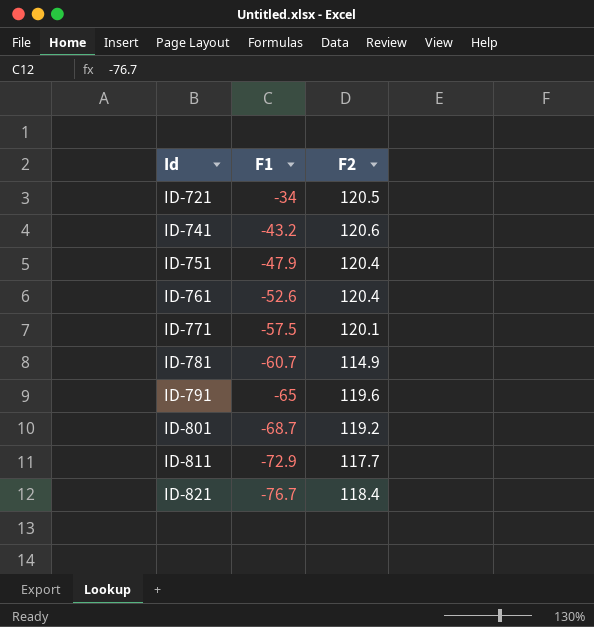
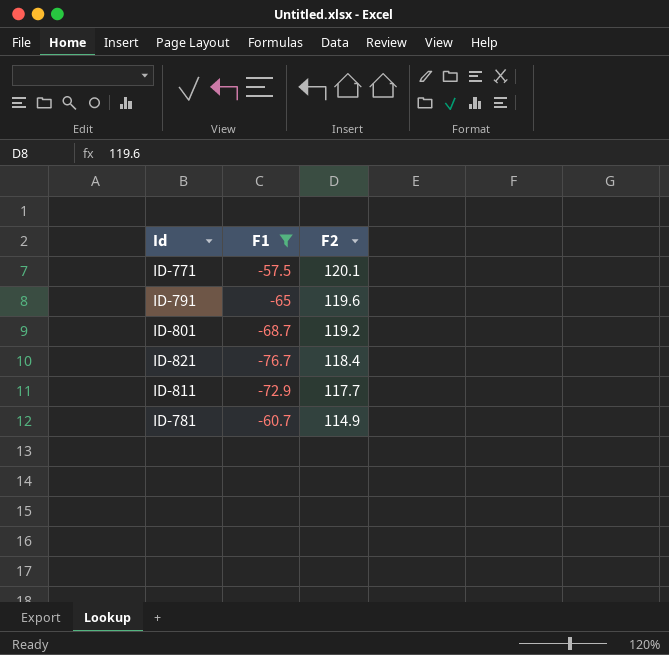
filter: none -> F1 <= -57.5
row order: Id ascending -> F2 descending

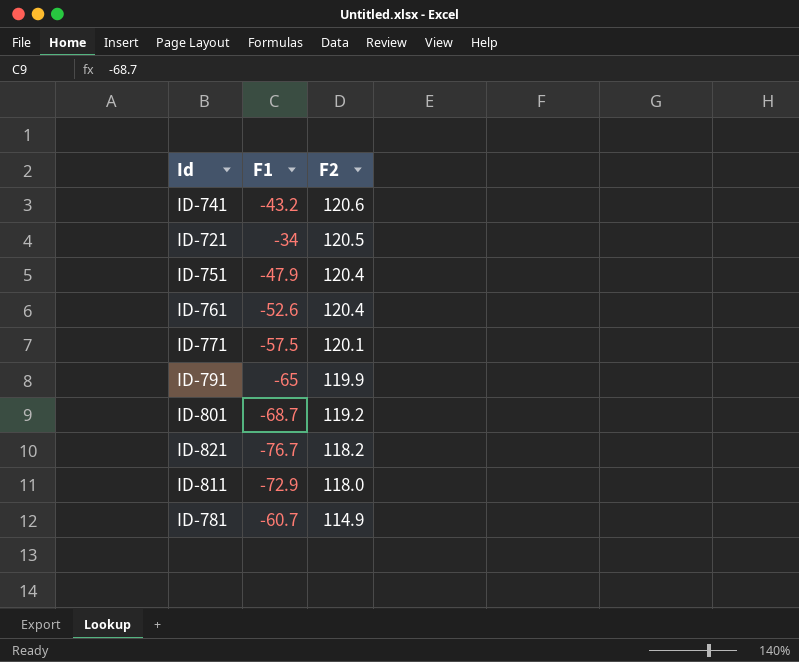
filter: F1 <= -57.5 -> none
ID-791 | F2: 119.6 -> 119.9
ID-821 | F2: 118.4 -> 118.2
ID-811 | F2: 117.7 -> 118.0

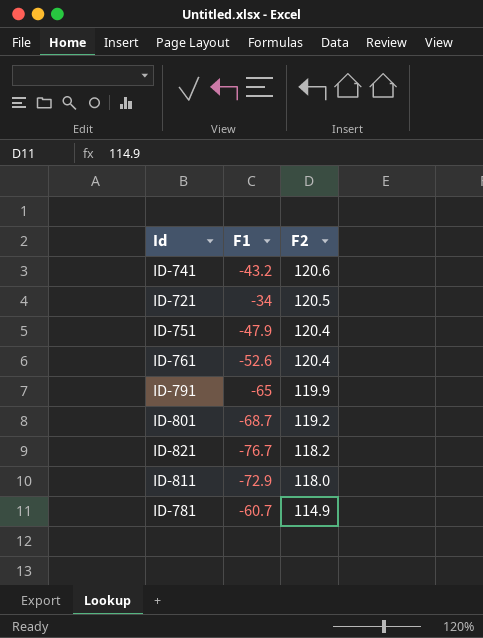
row ID-771: -57.5 | 120.1 -> none

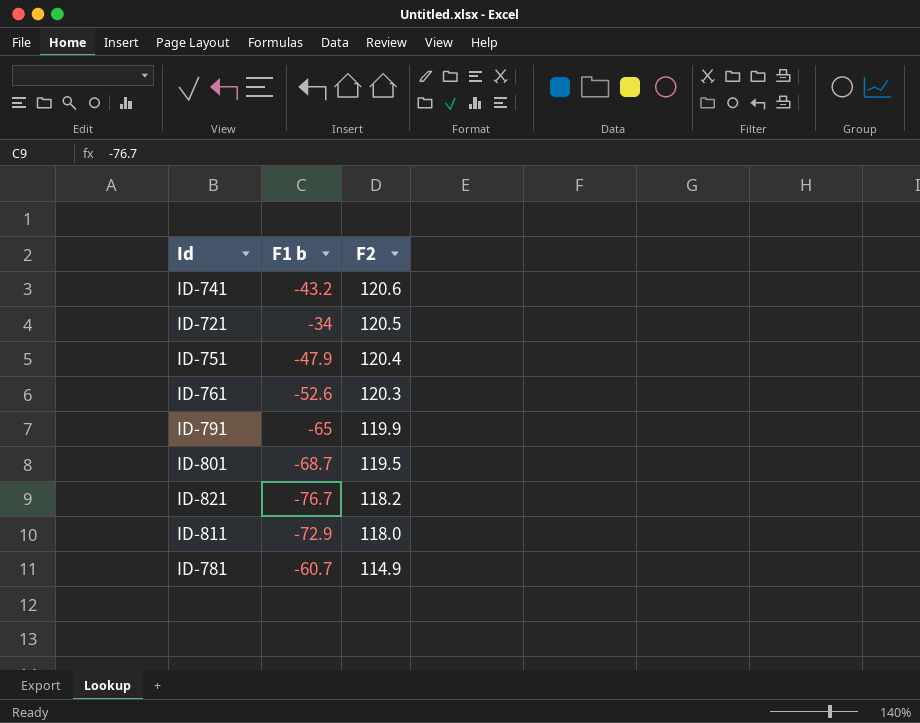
column name: F1 -> F1 b
ID-761 | F2: 120.4 -> 120.3
ID-801 | F2: 119.2 -> 119.5

